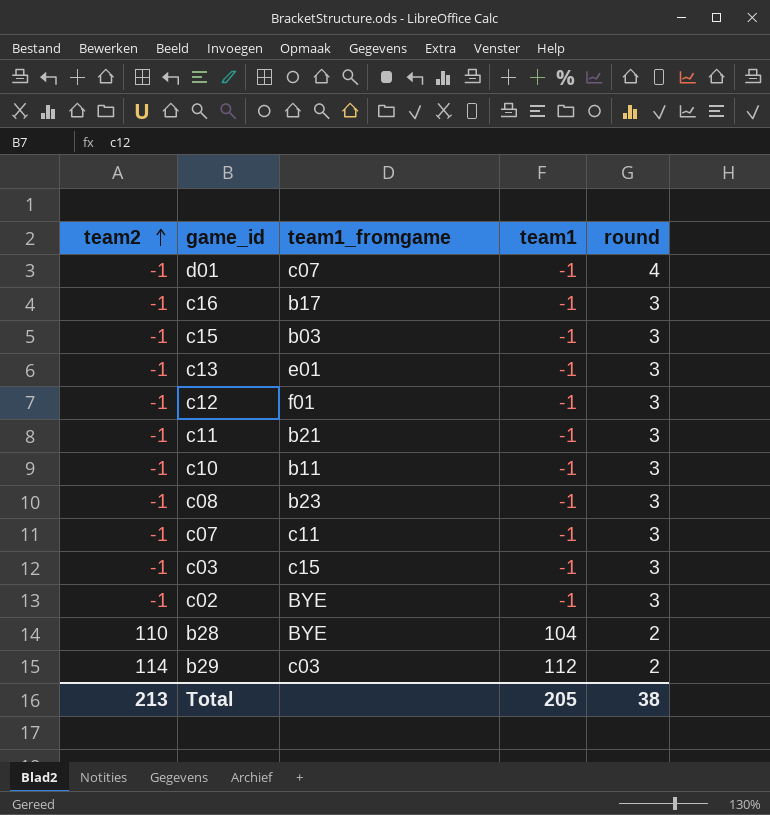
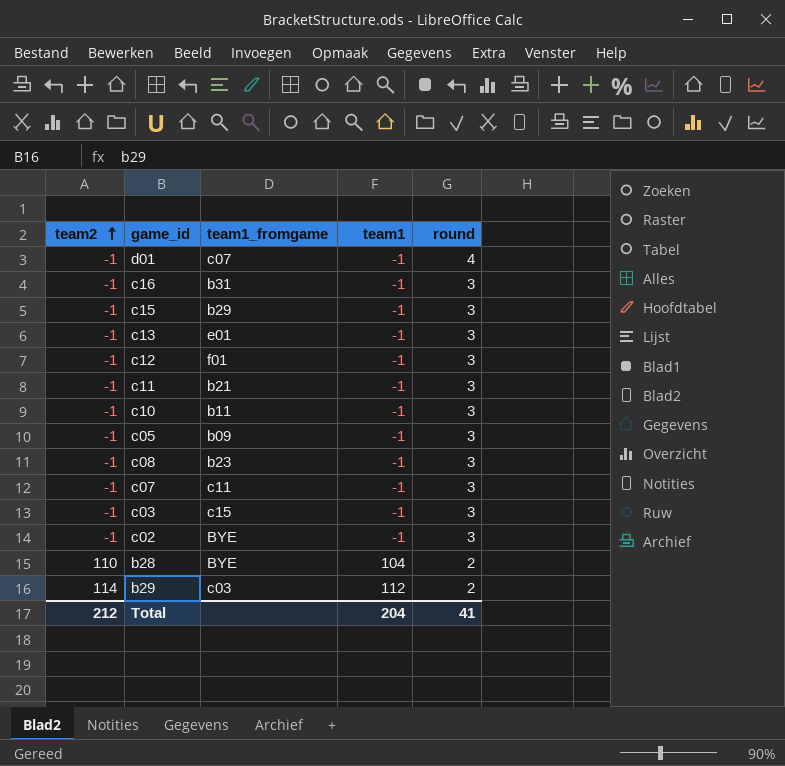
c16 | team1_fromgame: b17 -> b31
c15 | team1_fromgame: b03 -> b29
row c05: none -> -1 | b09 | -1 | 3
Total | team2: 213 -> 212
Total | team1: 205 -> 204
Total | round: 38 -> 41

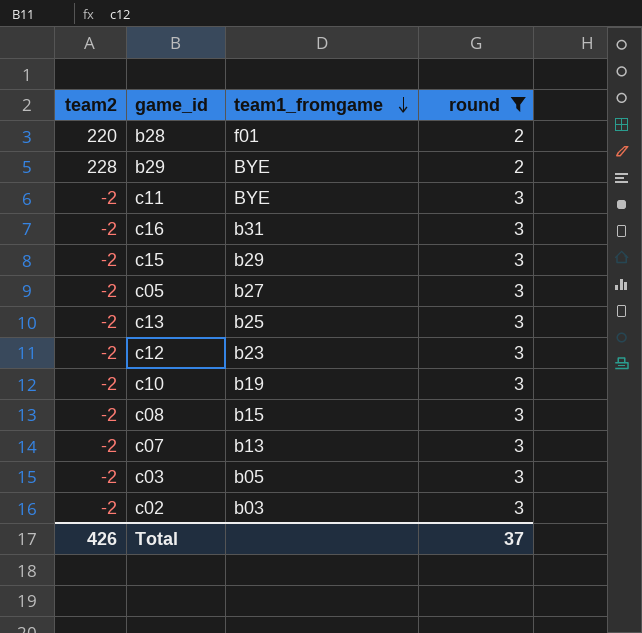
filter: none -> round != 4
row order: team2 ascending -> team1_fromgame descending
column team1 | position: 4 -> none
b28 | team2: 110 -> 220
b28 | team1_fromgame: BYE -> f01
b29 | team2: 114 -> 228
b29 | team1_fromgame: c03 -> BYE
c11 | team2: -1 -> -2
c11 | team1_fromgame: b21 -> BYE
c16 | team2: -1 -> -2
c15 | team2: -1 -> -2
c05 | team2: -1 -> -2
c05 | team1_fromgame: b09 -> b27
c13 | team2: -1 -> -2
c13 | team1_fromgame: e01 -> b25
c12 | team2: -1 -> -2
c12 | team1_fromgame: f01 -> b23
c10 | team2: -1 -> -2
c10 | team1_fromgame: b11 -> b19
c08 | team2: -1 -> -2
c08 | team1_fromgame: b23 -> b15
c07 | team2: -1 -> -2
c07 | team1_fromgame: c11 -> b13
c03 | team2: -1 -> -2
c03 | team1_fromgame: c15 -> b05
c02 | team2: -1 -> -2
c02 | team1_fromgame: BYE -> b03
Total | team2: 212 -> 426
Total | round: 41 -> 37

